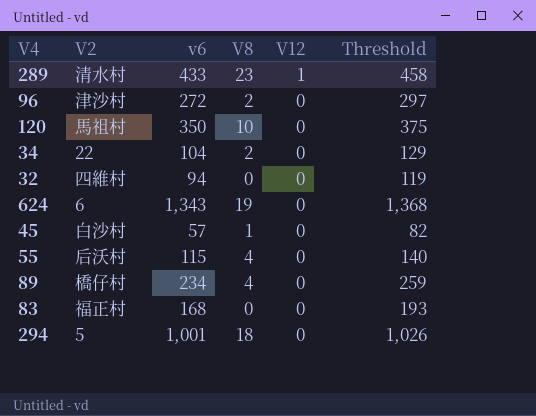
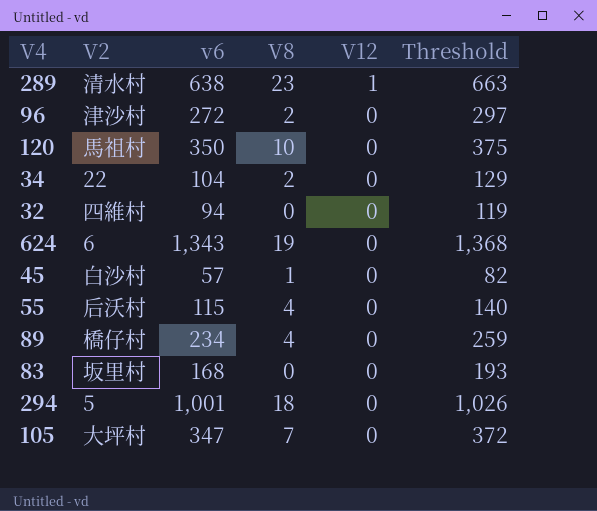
289 | v6: 433 -> 638
289 | Threshold: 458 -> 663
83 | V2: 福正村 -> 坂里村
row 105: none -> 大坪村 | 347 | 7 | 0 | 372

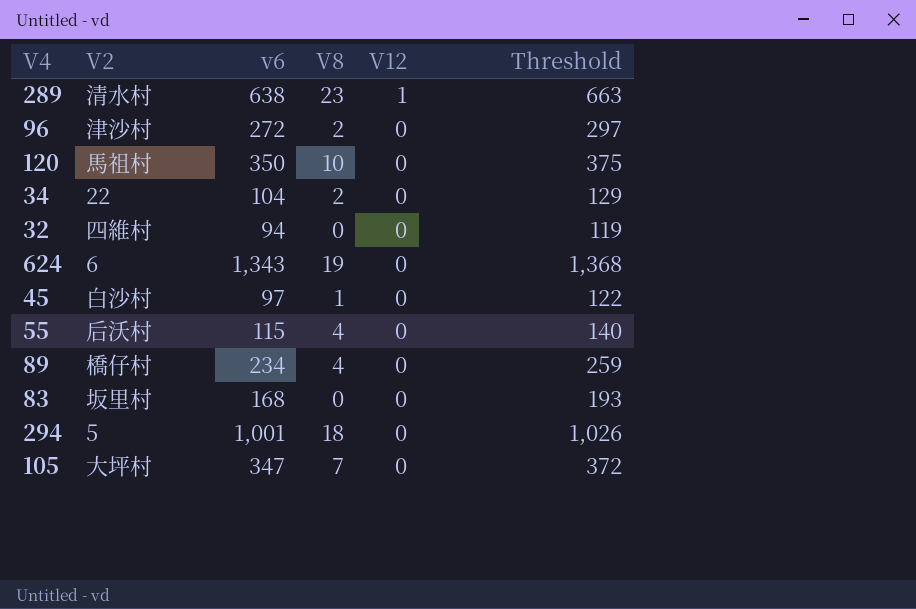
45 | v6: 57 -> 97
45 | Threshold: 82 -> 122

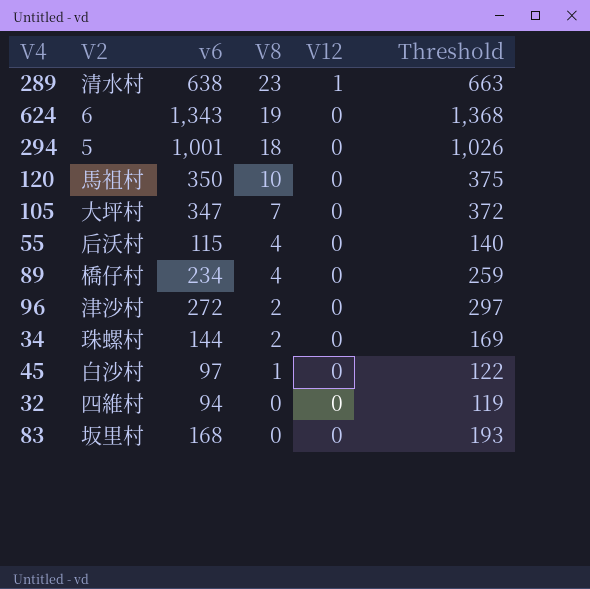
row order: V12 descending -> V8 descending
34 | V2: 22 -> 珠螺村
34 | v6: 104 -> 144
34 | Threshold: 129 -> 169

